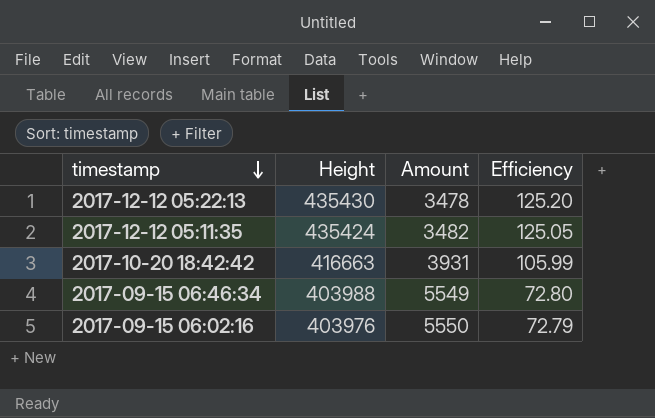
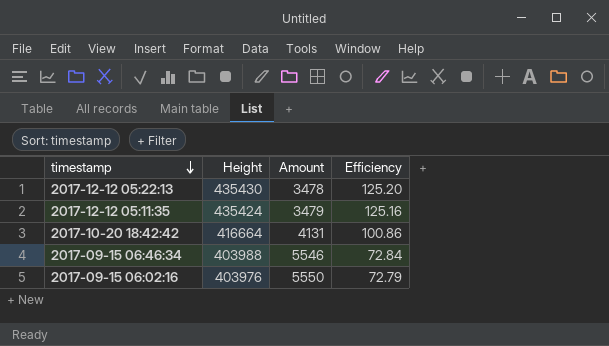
2017-12-12 05:11:35 | Amount: 3482 -> 3479
2017-12-12 05:11:35 | Efficiency: 125.05 -> 125.16
2017-10-20 18:42:42 | Height: 416663 -> 416664
2017-10-20 18:42:42 | Amount: 3931 -> 4131
2017-10-20 18:42:42 | Efficiency: 105.99 -> 100.86
2017-09-15 06:46:34 | Amount: 5549 -> 5546
2017-09-15 06:46:34 | Efficiency: 72.80 -> 72.84

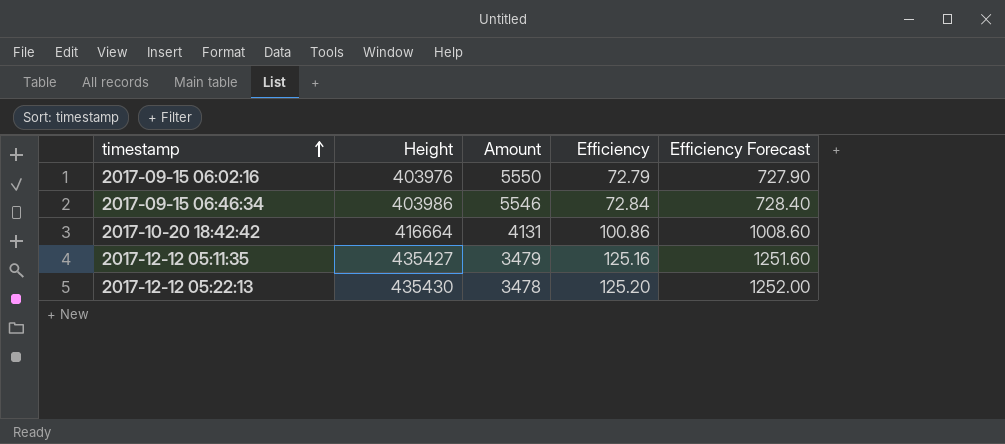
row order: timestamp descending -> timestamp ascending
column Efficiency Forecast | formula: none -> [Efficiency] * 10
2017-09-15 06:46:34 | Height: 403988 -> 403986
2017-12-12 05:11:35 | Height: 435424 -> 435427

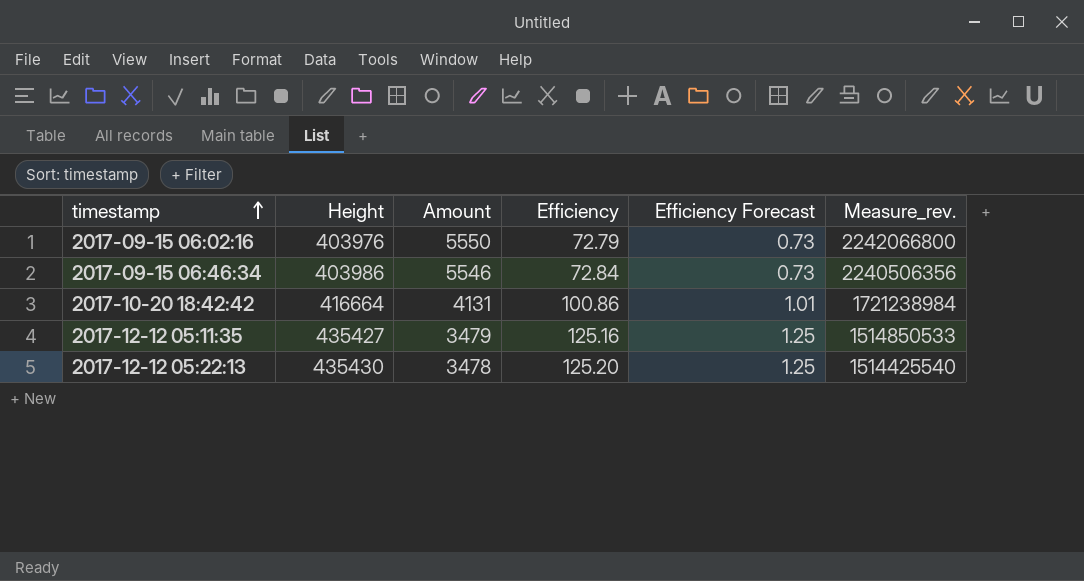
column Efficiency Forecast | formula: [Efficiency] * 10 -> [Efficiency] * 0.01
column Measure_rev. | formula: none -> [Height] * [Amount]

